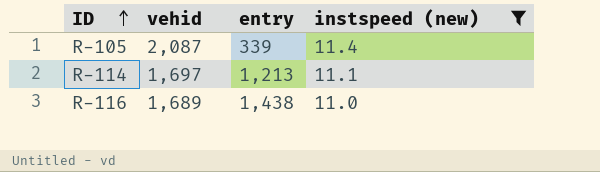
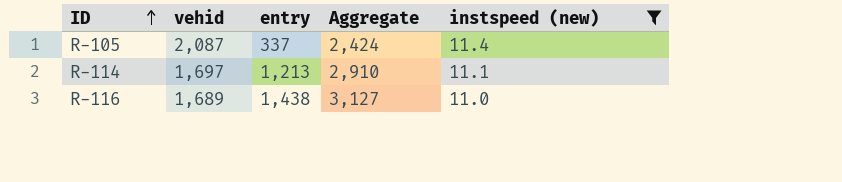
column Aggregate | formula: none -> [vehid] + [entry]
R-105 | entry: 339 -> 337

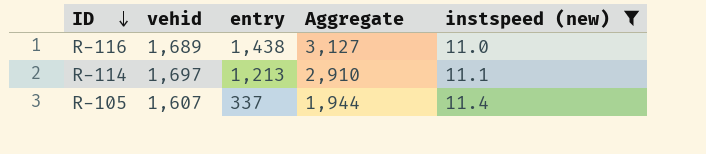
row order: ID ascending -> ID descending
R-105 | vehid: 2,087 -> 1,607
R-105 | Aggregate: 2,424 -> 1,944

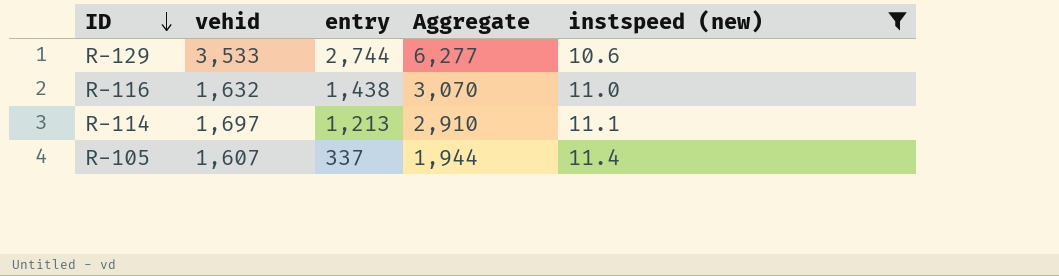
row R-129: none -> 3,533 | 2,744 | 6,277 | 10.6
R-116 | vehid: 1,689 -> 1,632
R-116 | Aggregate: 3,127 -> 3,070

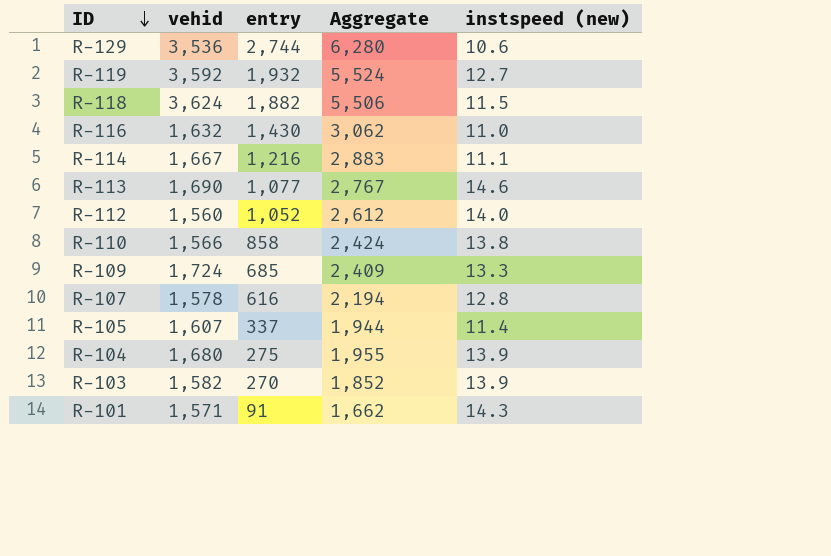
filter: instspeed (new) <= 11.4 -> none
R-129 | vehid: 3,533 -> 3,536
R-129 | Aggregate: 6,277 -> 6,280
R-116 | entry: 1,438 -> 1,430
R-116 | Aggregate: 3,070 -> 3,062
R-114 | vehid: 1,697 -> 1,667
R-114 | entry: 1,213 -> 1,216
R-114 | Aggregate: 2,910 -> 2,883

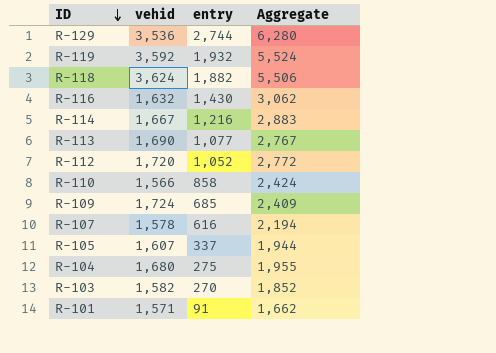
column instspeed (new) | position: 5 -> none
R-112 | vehid: 1,560 -> 1,720
R-112 | Aggregate: 2,612 -> 2,772

